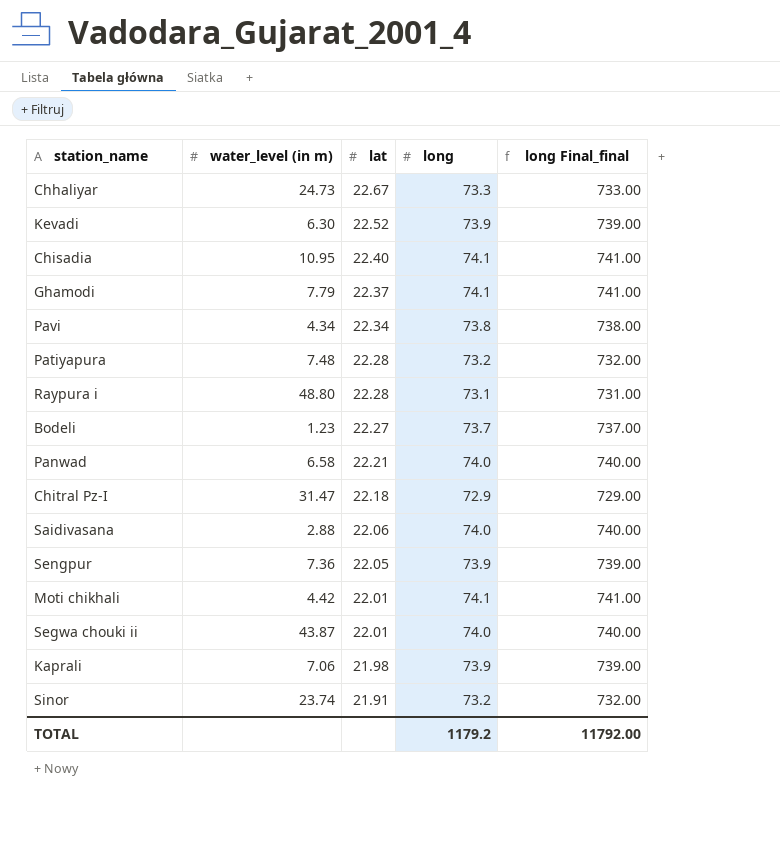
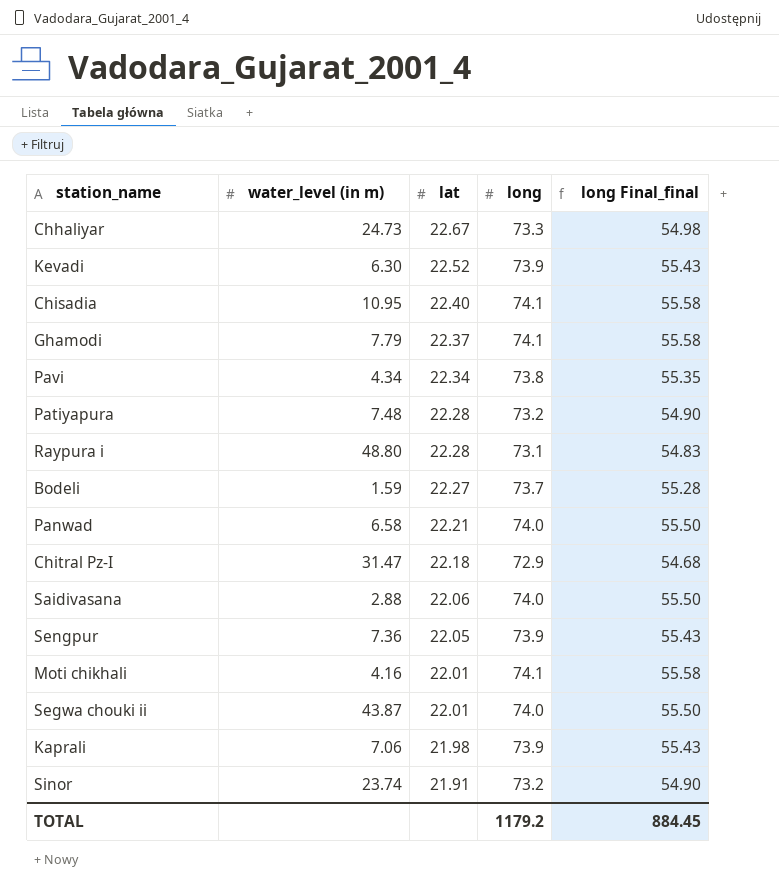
column long Final_final | formula: [long] * 10 -> [long] * 0.75
Bodeli | water_level (in m): 1.23 -> 1.59
Moti chikhali | water_level (in m): 4.42 -> 4.16
TOTAL | long Final_final: 11792.00 -> 884.45

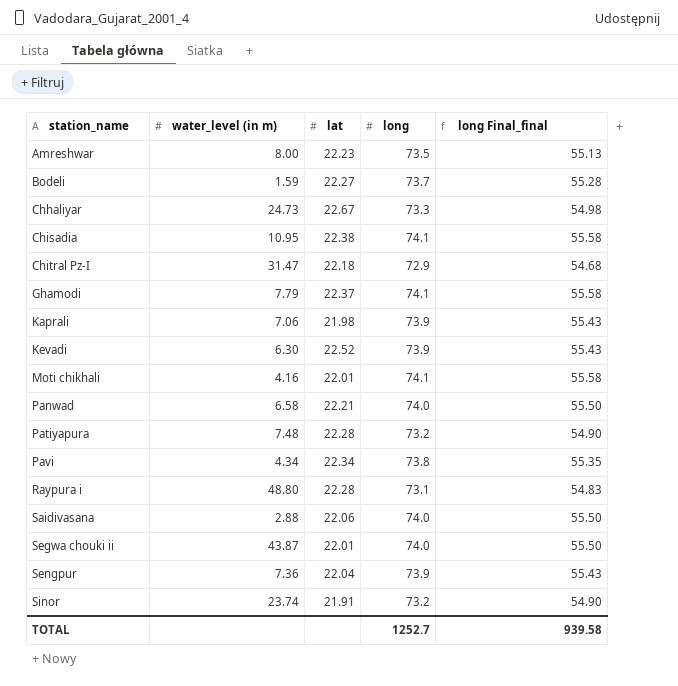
row order: lat descending -> station_name ascending
row Amreshwar: none -> 8.00 | 22.23 | 73.5 | 55.13
Chisadia | lat: 22.40 -> 22.38
Sengpur | lat: 22.05 -> 22.04
TOTAL | long: 1179.2 -> 1252.7
TOTAL | long Final_final: 884.45 -> 939.58

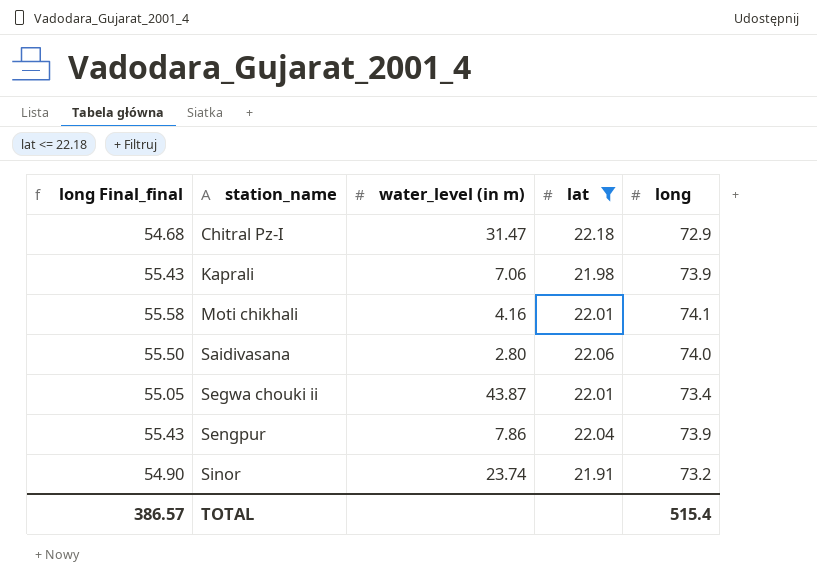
filter: none -> lat <= 22.18
column long Final_final | position: 5 -> 1
Saidivasana | water_level (in m): 2.88 -> 2.80
Segwa chouki ii | long Final_final: 55.50 -> 55.05
Segwa chouki ii | long: 74.0 -> 73.4
Sengpur | water_level (in m): 7.36 -> 7.86
TOTAL | long Final_final: 939.58 -> 386.57
TOTAL | long: 1252.7 -> 515.4

